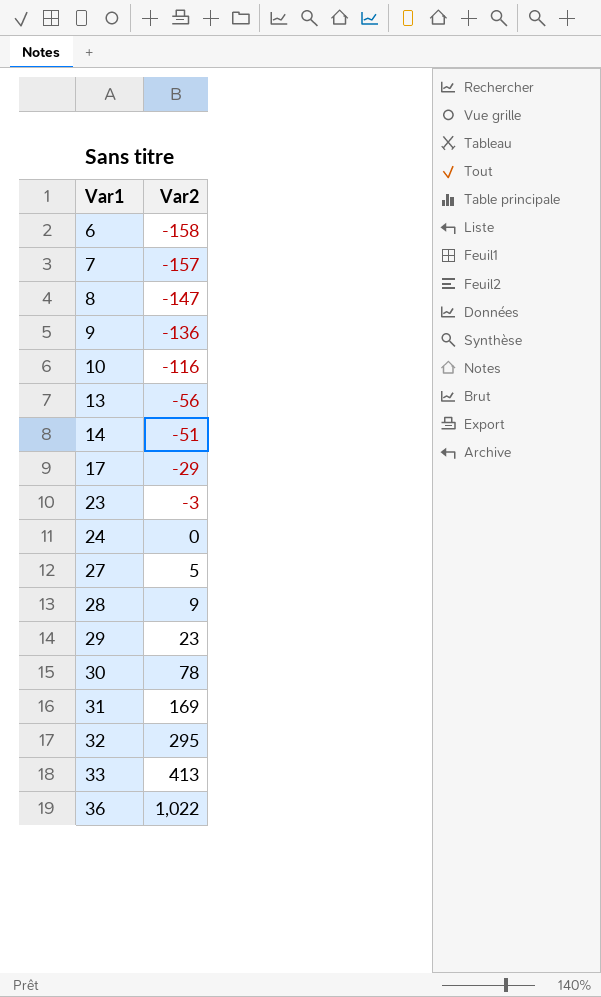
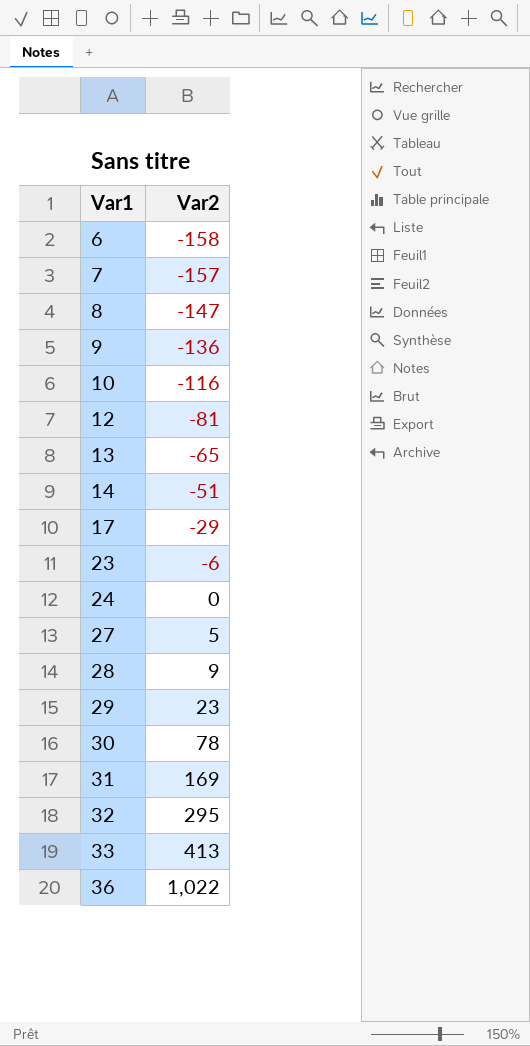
row 12: none -> -81
13 | Var2: -56 -> -65
23 | Var2: -3 -> -6

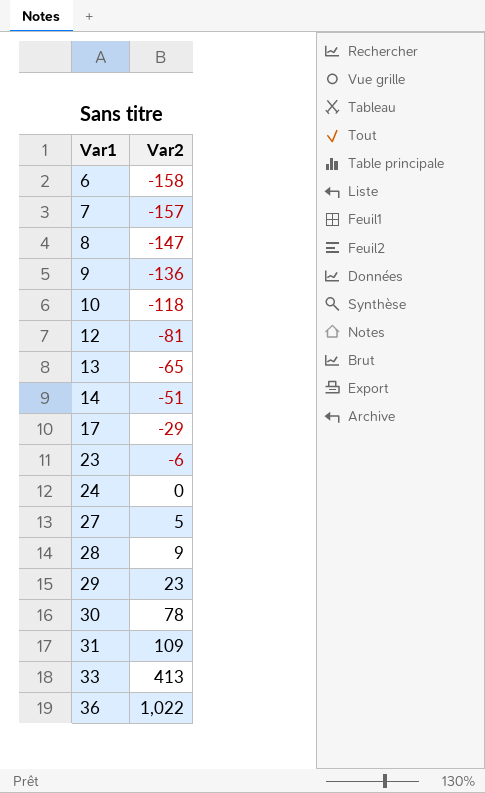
row 32: 295 -> none
10 | Var2: -116 -> -118
31 | Var2: 169 -> 109

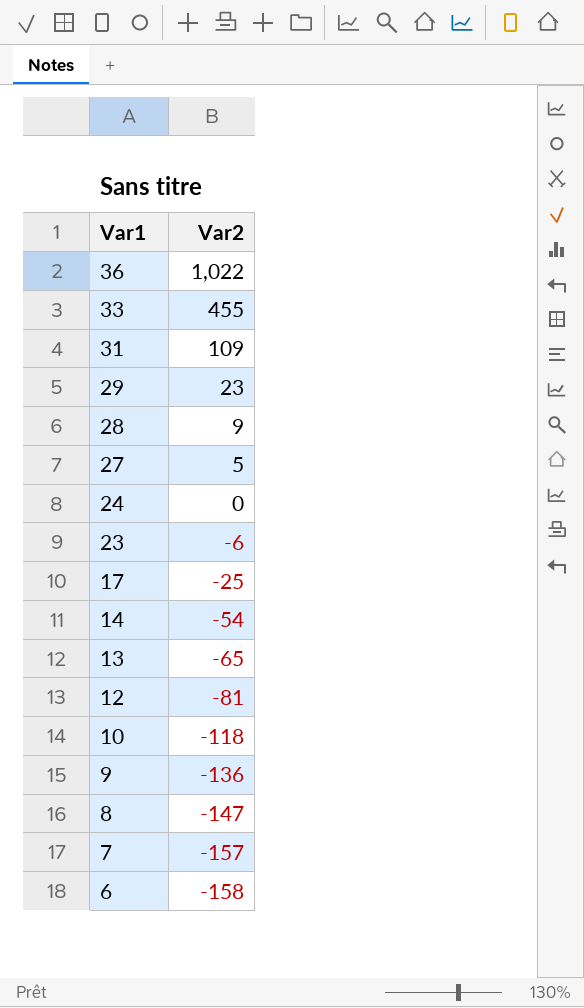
row order: Var1 ascending -> Var1 descending
row 30: 78 -> none
33 | Var2: 413 -> 455
17 | Var2: -29 -> -25
14 | Var2: -51 -> -54

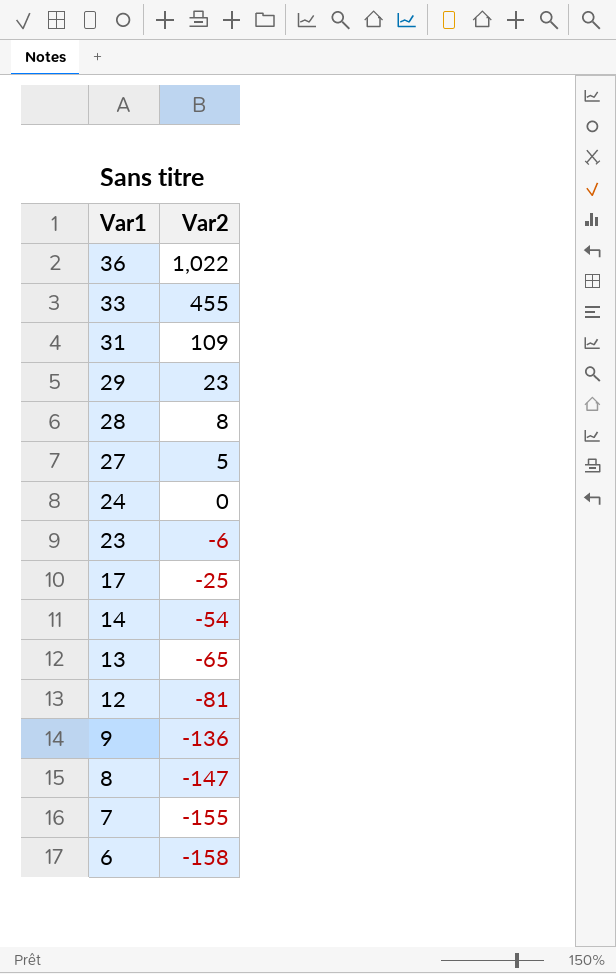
row 10: -118 -> none
28 | Var2: 9 -> 8
7 | Var2: -157 -> -155

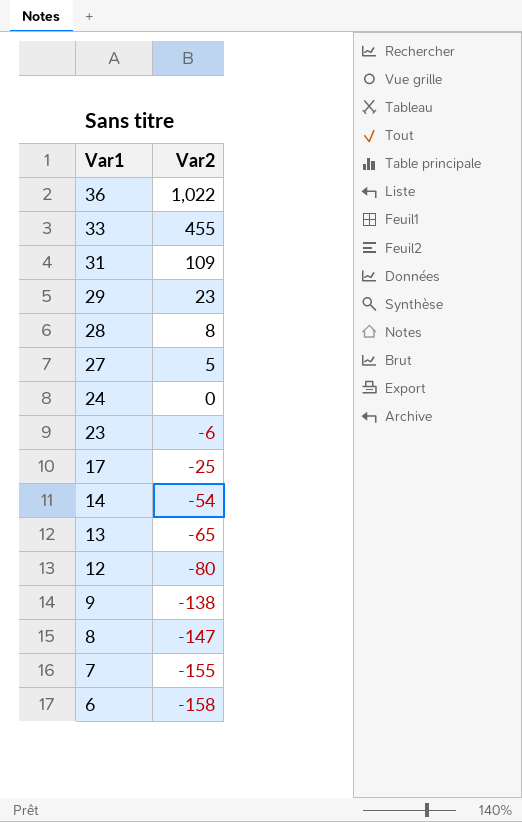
12 | Var2: -81 -> -80
9 | Var2: -136 -> -138

